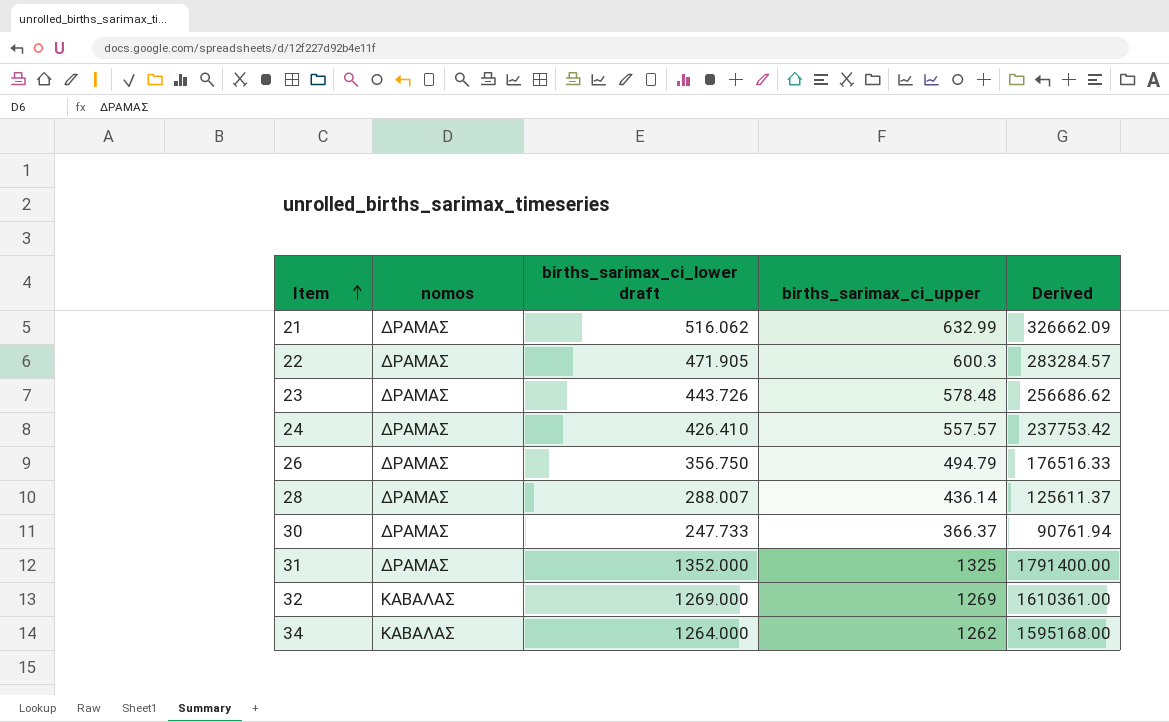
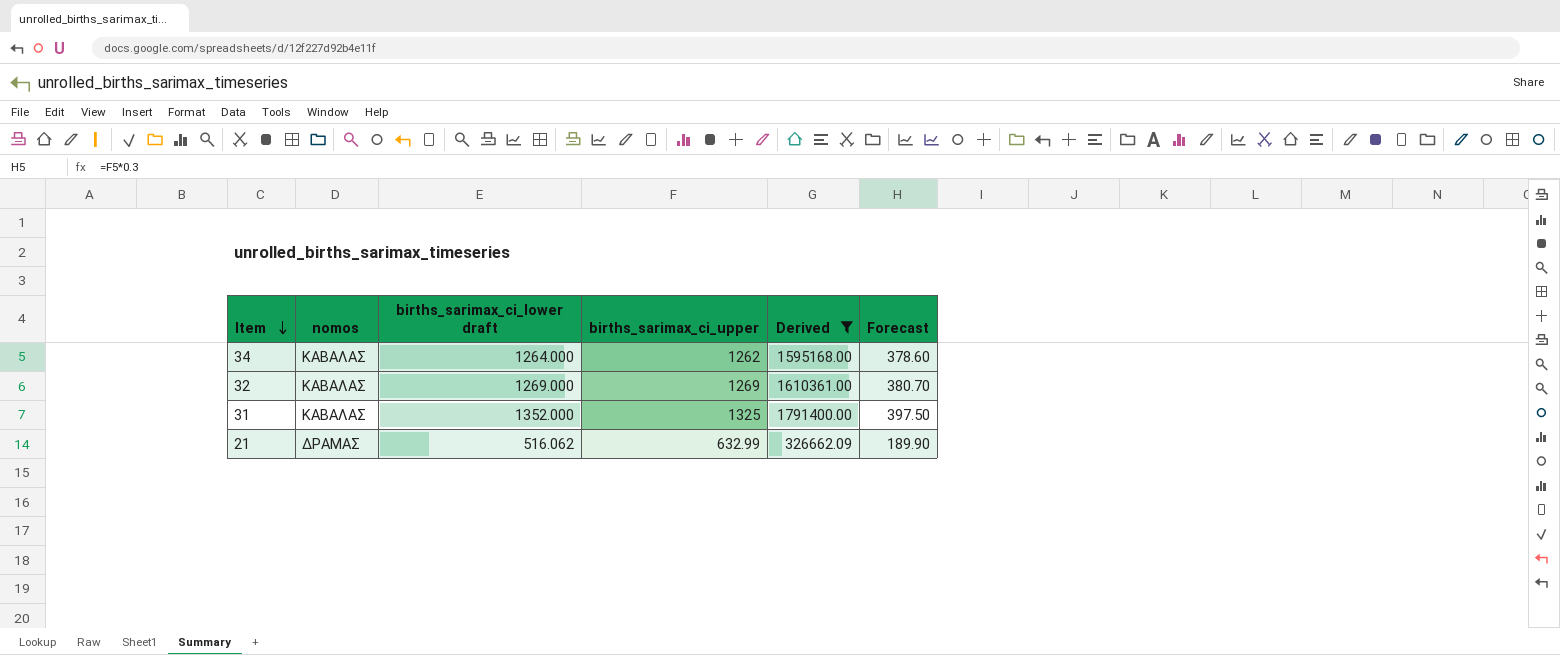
filter: none -> Derived >= 326662.09
row order: Item ascending -> Item descending
column Forecast | formula: none -> [births_sarimax_ci_upper] * 0.3
31 | nomos: ΔΡΑΜΑΣ -> ΚΑΒΑΛΑΣ

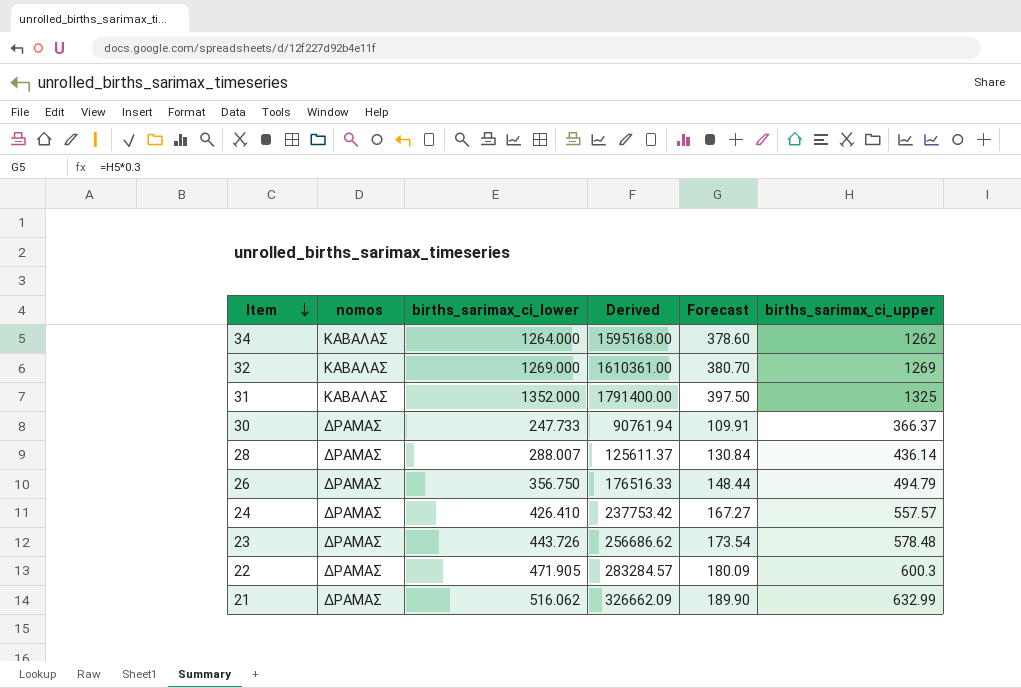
filter: Derived >= 326662.09 -> none
column name: births_sarimax_ci_lower draft -> births_sarimax_ci_lower
column births_sarimax_ci_upper | position: 4 -> 6

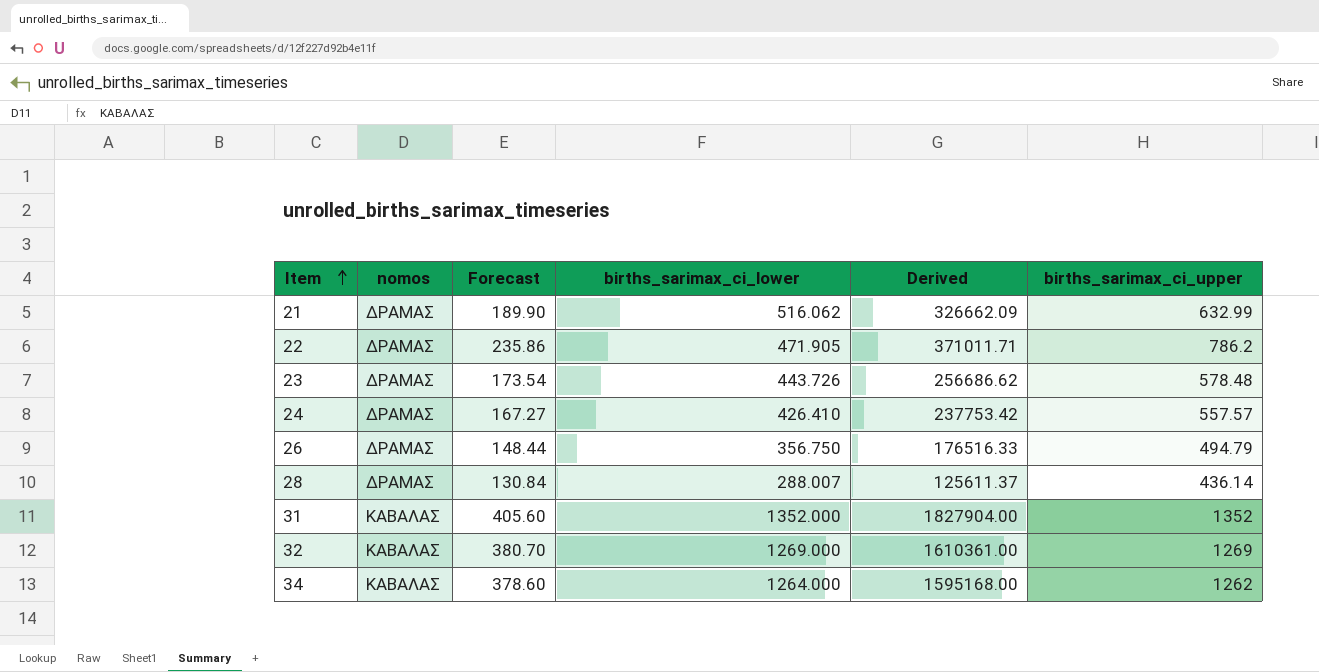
row order: Item descending -> Item ascending
column Forecast | position: 5 -> 3
row 30: ΔΡΑΜΑΣ | 247.733 | 90761.94 | 109.91 | 366.37 -> none
22 | Forecast: 180.09 -> 235.86
22 | Derived: 283284.57 -> 371011.71
22 | births_sarimax_ci_upper: 600.3 -> 786.2
31 | Forecast: 397.50 -> 405.60
31 | Derived: 1791400.00 -> 1827904.00
31 | births_sarimax_ci_upper: 1325 -> 1352

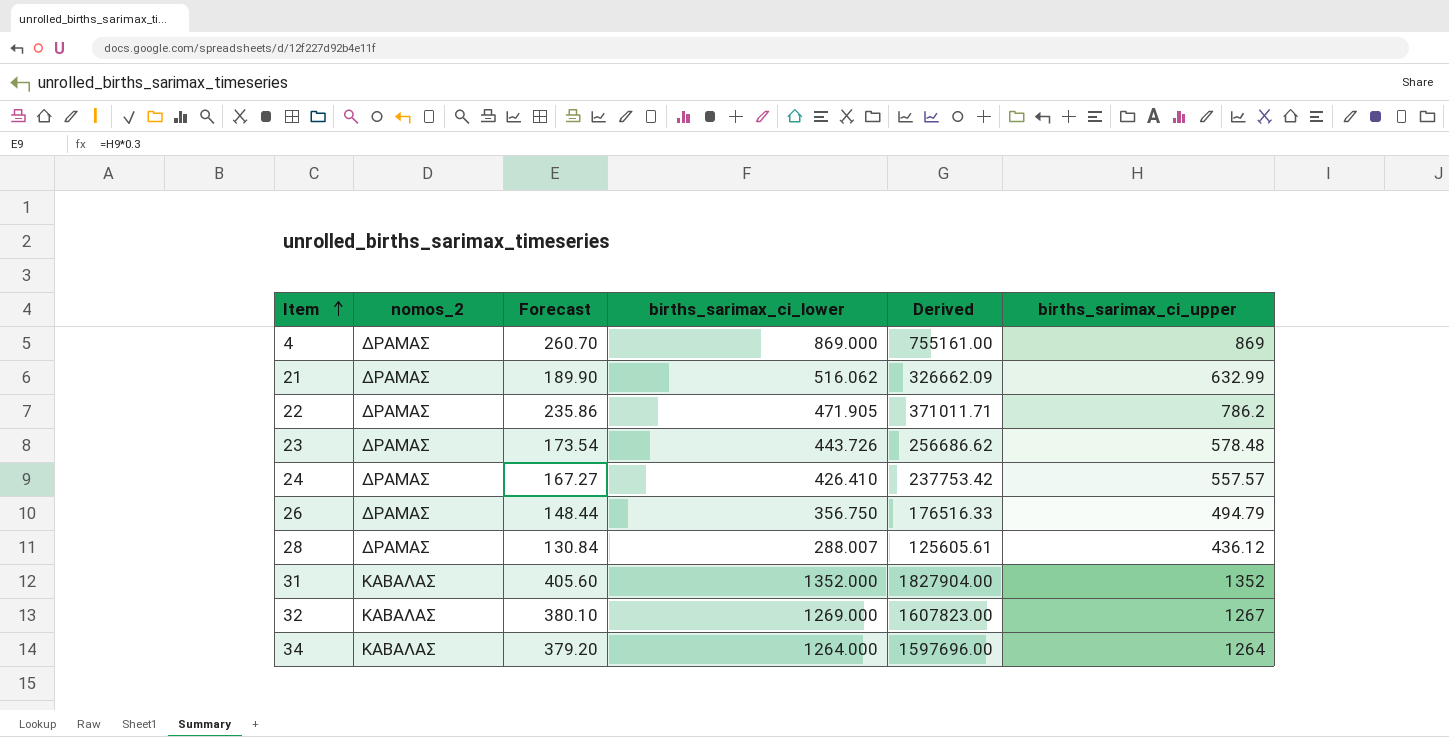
column name: nomos -> nomos_2
row 4: none -> ΔΡΑΜΑΣ | 260.70 | 869.000 | 755161.00 | 869
28 | Derived: 125611.37 -> 125605.61
28 | births_sarimax_ci_upper: 436.14 -> 436.12
32 | Forecast: 380.70 -> 380.10
32 | Derived: 1610361.00 -> 1607823.00
32 | births_sarimax_ci_upper: 1269 -> 1267
34 | Forecast: 378.60 -> 379.20
34 | Derived: 1595168.00 -> 1597696.00
34 | births_sarimax_ci_upper: 1262 -> 1264

